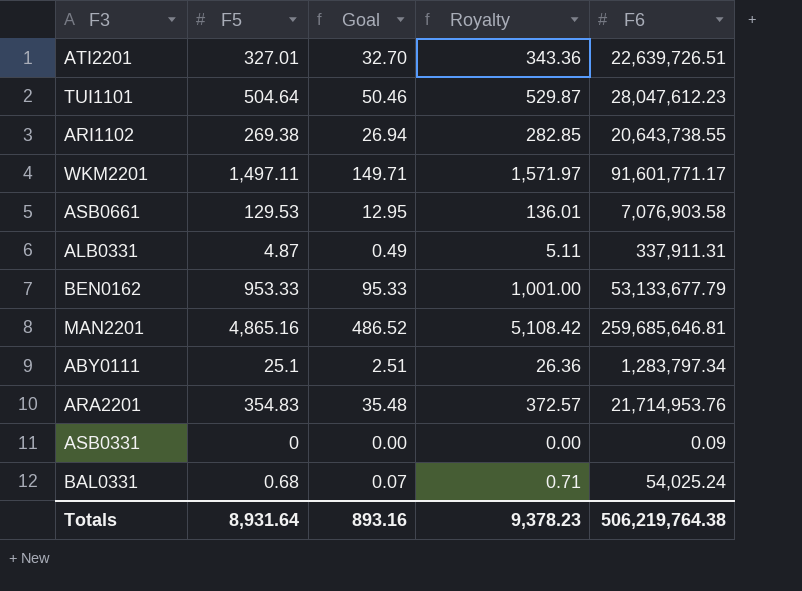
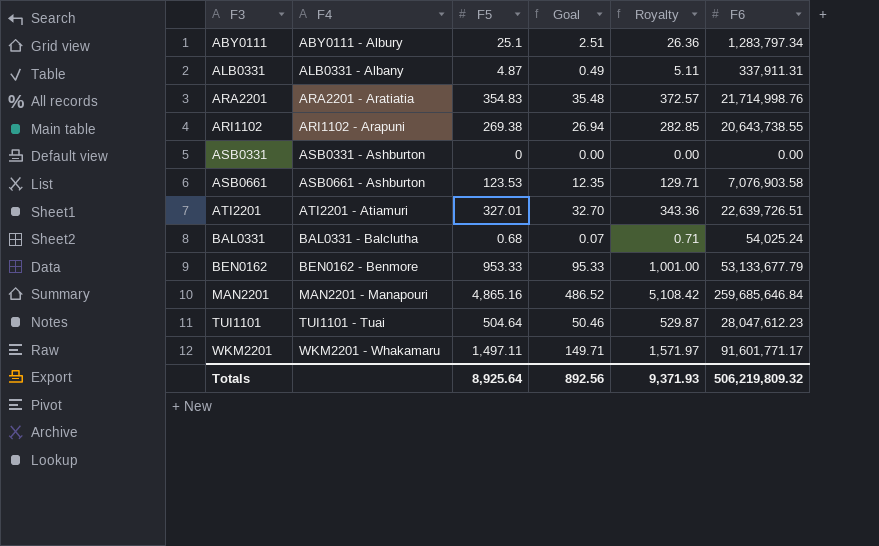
row order: none -> F3 ascending
column F4 | position: none -> 2
ARA2201 | F6: 21,714,953.76 -> 21,714,998.76
ASB0331 | F6: 0.09 -> 0.00
ASB0661 | F5: 129.53 -> 123.53
ASB0661 | Goal: 12.95 -> 12.35
ASB0661 | Royalty: 136.01 -> 129.71
MAN2201 | F6: 259,685,646.81 -> 259,685,646.84
Totals | F5: 8,931.64 -> 8,925.64
Totals | Goal: 893.16 -> 892.56
Totals | Royalty: 9,378.23 -> 9,371.93
Totals | F6: 506,219,764.38 -> 506,219,809.32

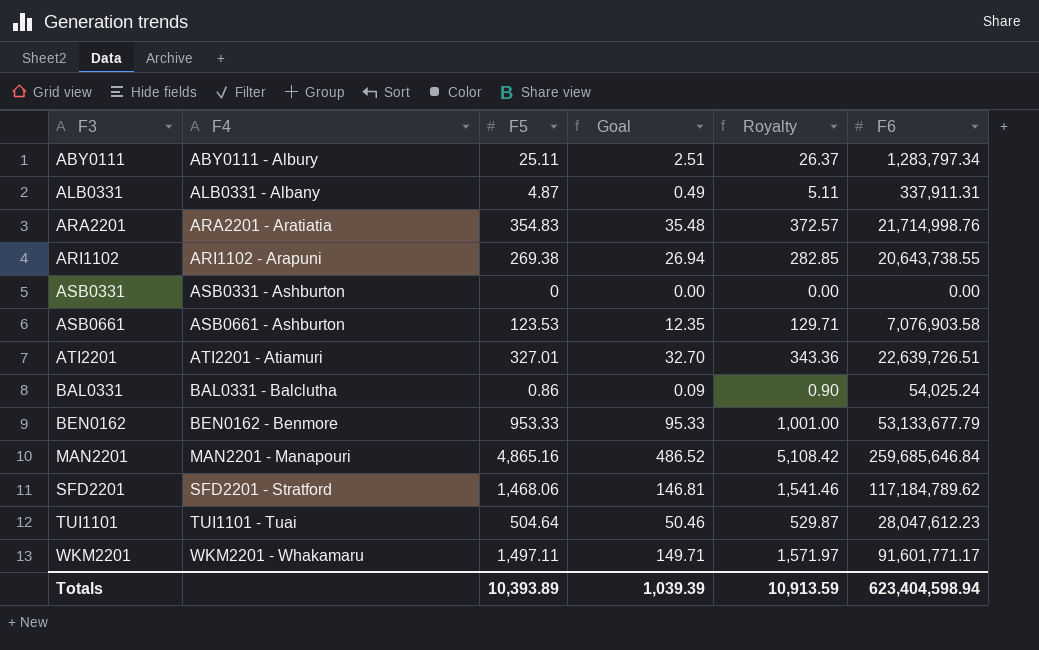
ABY0111 | F5: 25.1 -> 25.11
ABY0111 | Royalty: 26.36 -> 26.37
BAL0331 | F5: 0.68 -> 0.86
BAL0331 | Goal: 0.07 -> 0.09
BAL0331 | Royalty: 0.71 -> 0.90
row SFD2201: none -> SFD2201 - Stratford | 1,468.06 | 146.81 | 1,541.46 | 117,184,789.62
Totals | F5: 8,925.64 -> 10,393.89
Totals | Goal: 892.56 -> 1,039.39
Totals | Royalty: 9,371.93 -> 10,913.59
Totals | F6: 506,219,809.32 -> 623,404,598.94

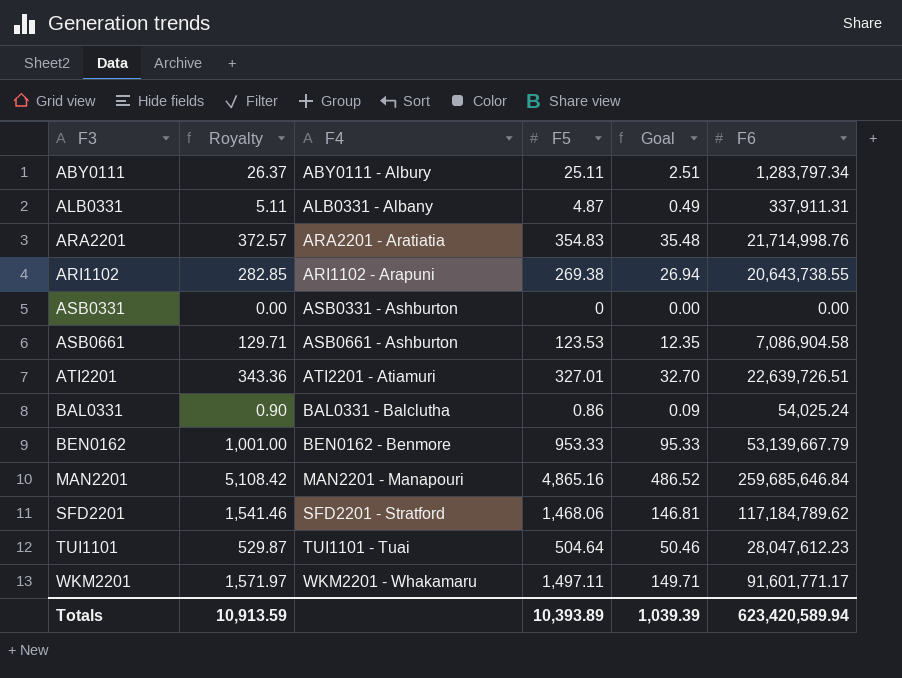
column Royalty | position: 5 -> 2
ASB0661 | F6: 7,076,903.58 -> 7,086,904.58
BEN0162 | F6: 53,133,677.79 -> 53,139,667.79
Totals | F6: 623,404,598.94 -> 623,420,589.94

